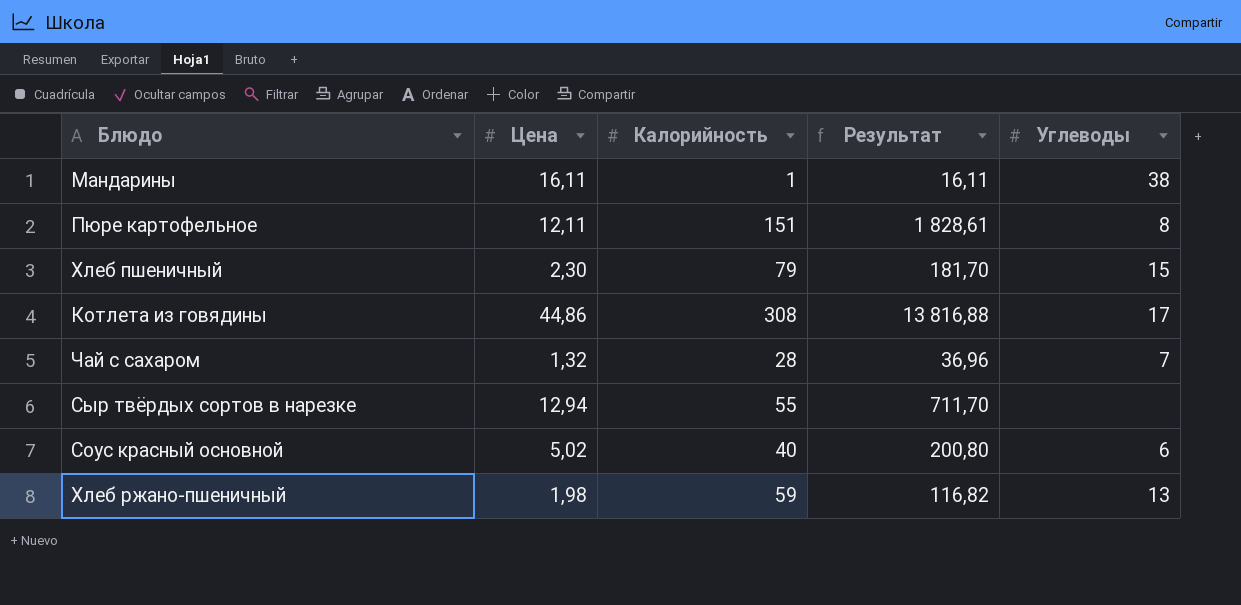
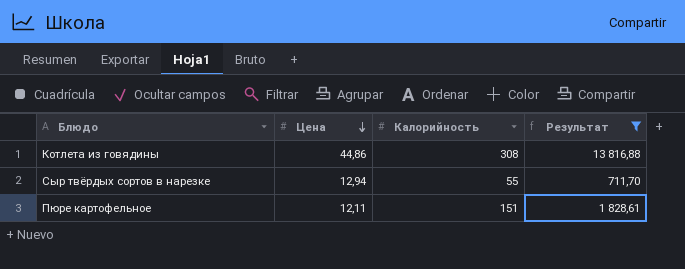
filter: none -> Результат >= 711,70
row order: none -> Цена descending
column Углеводы | position: 5 -> none

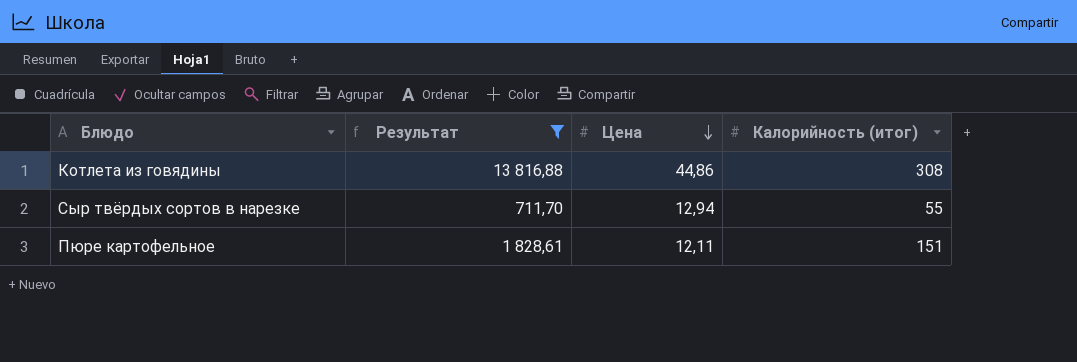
column Результат | position: 4 -> 2
column name: Калорийность -> Калорийность (итог)

